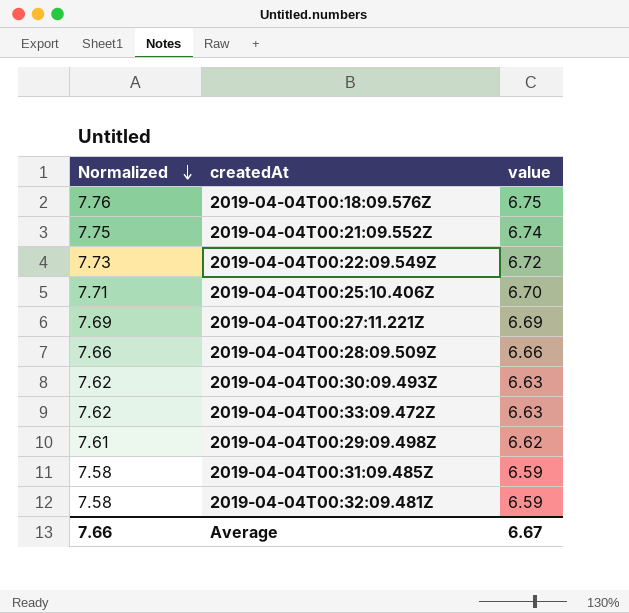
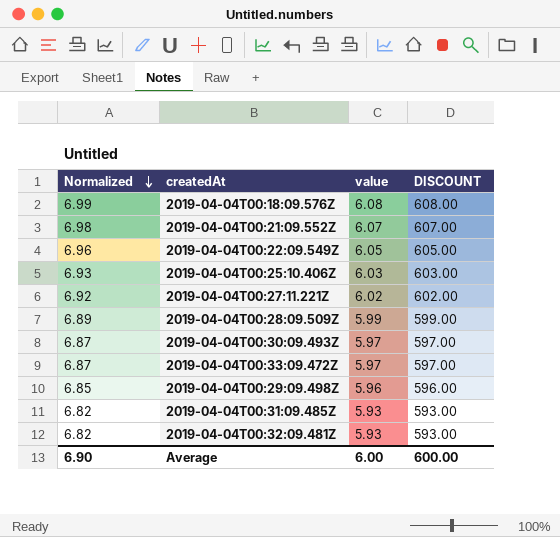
column DISCOUNT | formula: none -> [value] * 100
2019-04-04T00:18:09.576Z | Normalized: 7.76 -> 6.99
2019-04-04T00:18:09.576Z | value: 6.75 -> 6.08
2019-04-04T00:21:09.552Z | Normalized: 7.75 -> 6.98
2019-04-04T00:21:09.552Z | value: 6.74 -> 6.07
2019-04-04T00:22:09.549Z | Normalized: 7.73 -> 6.96
2019-04-04T00:22:09.549Z | value: 6.72 -> 6.05
2019-04-04T00:25:10.406Z | Normalized: 7.71 -> 6.93
2019-04-04T00:25:10.406Z | value: 6.70 -> 6.03
2019-04-04T00:27:11.221Z | Normalized: 7.69 -> 6.92
2019-04-04T00:27:11.221Z | value: 6.69 -> 6.02
2019-04-04T00:28:09.509Z | Normalized: 7.66 -> 6.89
2019-04-04T00:28:09.509Z | value: 6.66 -> 5.99
2019-04-04T00:30:09.493Z | Normalized: 7.62 -> 6.87
2019-04-04T00:30:09.493Z | value: 6.63 -> 5.97
2019-04-04T00:33:09.472Z | Normalized: 7.62 -> 6.87
2019-04-04T00:33:09.472Z | value: 6.63 -> 5.97
2019-04-04T00:29:09.498Z | Normalized: 7.61 -> 6.85
2019-04-04T00:29:09.498Z | value: 6.62 -> 5.96
2019-04-04T00:31:09.485Z | Normalized: 7.58 -> 6.82
2019-04-04T00:31:09.485Z | value: 6.59 -> 5.93
2019-04-04T00:32:09.481Z | Normalized: 7.58 -> 6.82
2019-04-04T00:32:09.481Z | value: 6.59 -> 5.93
Average | Normalized: 7.66 -> 6.90
Average | value: 6.67 -> 6.00

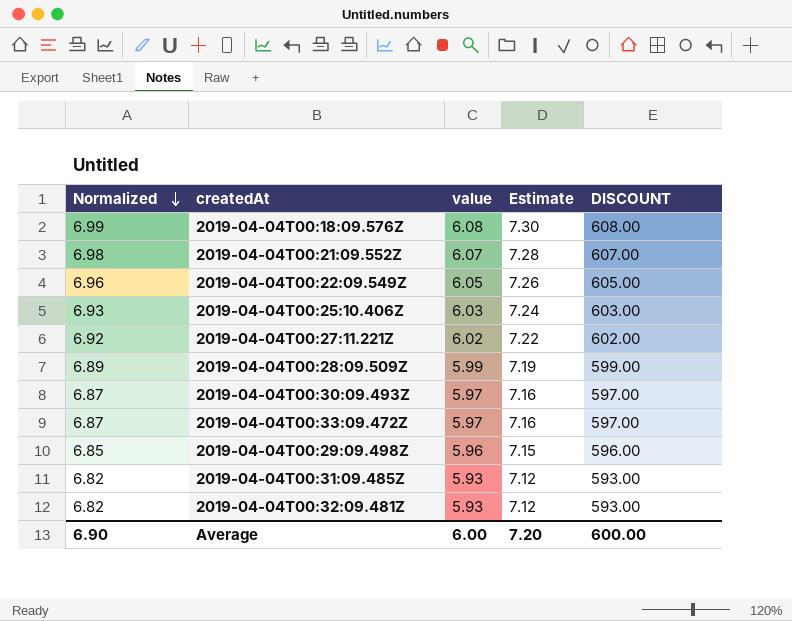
column Estimate | formula: none -> [value] * 1.2

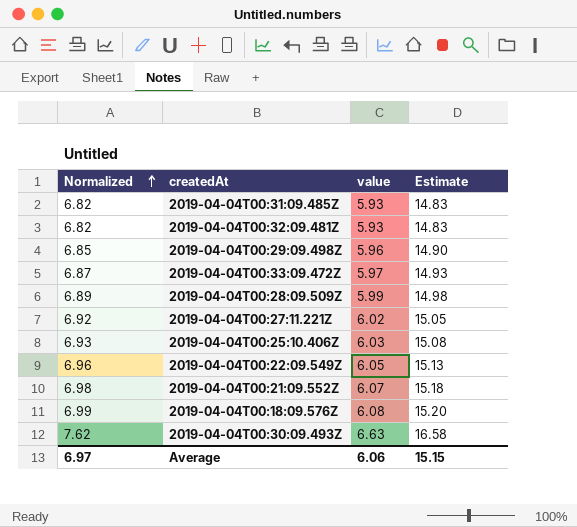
row order: Normalized descending -> Normalized ascending
column DISCOUNT | formula: [value] * 100 -> none
column Estimate | formula: [value] * 1.2 -> [value] * 2.5
2019-04-04T00:30:09.493Z | Normalized: 6.87 -> 7.62
2019-04-04T00:30:09.493Z | value: 5.97 -> 6.63
Average | Normalized: 6.90 -> 6.97
Average | value: 6.00 -> 6.06
Average | Estimate: 7.20 -> 15.15

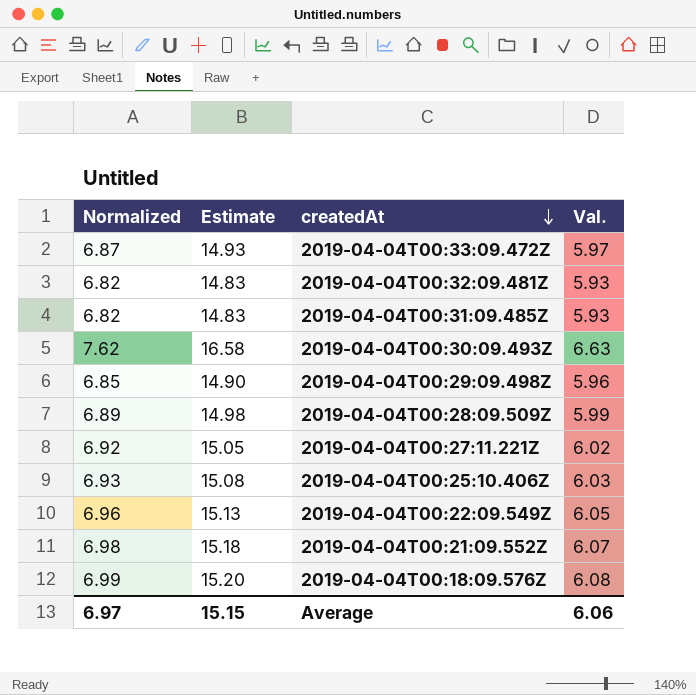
row order: Normalized ascending -> createdAt descending
column Estimate | position: 4 -> 2
column name: value -> Val.

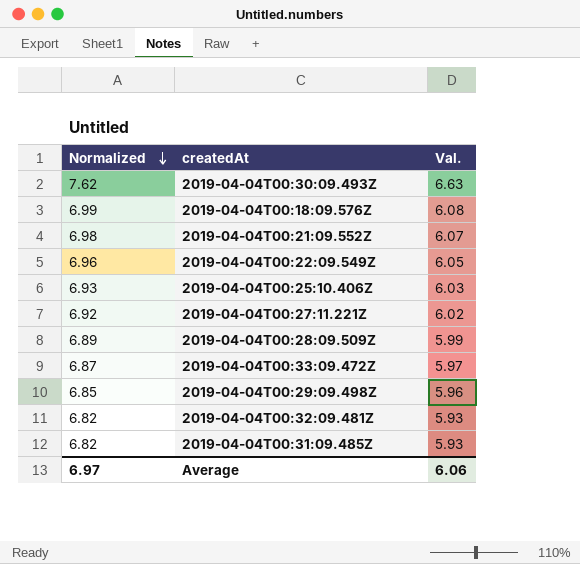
row order: createdAt descending -> Normalized descending
column Estimate | formula: [Val.] * 2.5 -> none

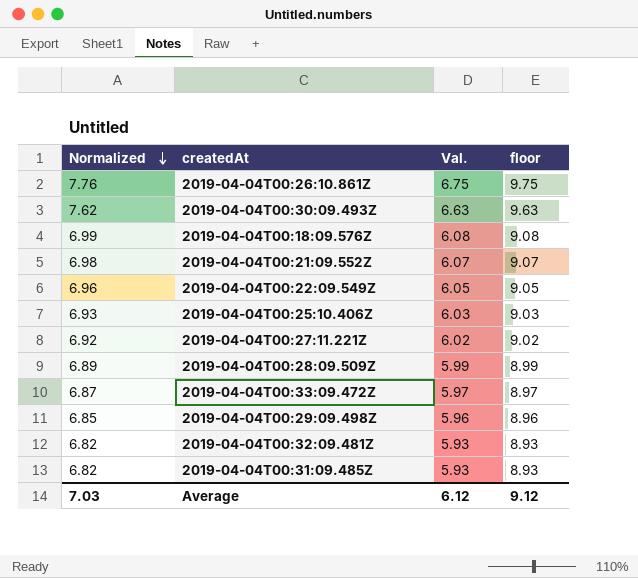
column floor | formula: none -> [Val.] + 3
row 2019-04-04T00:26:10.861Z: none -> 7.76 | 6.75 | 9.75
Average | Normalized: 6.97 -> 7.03
Average | Val.: 6.06 -> 6.12

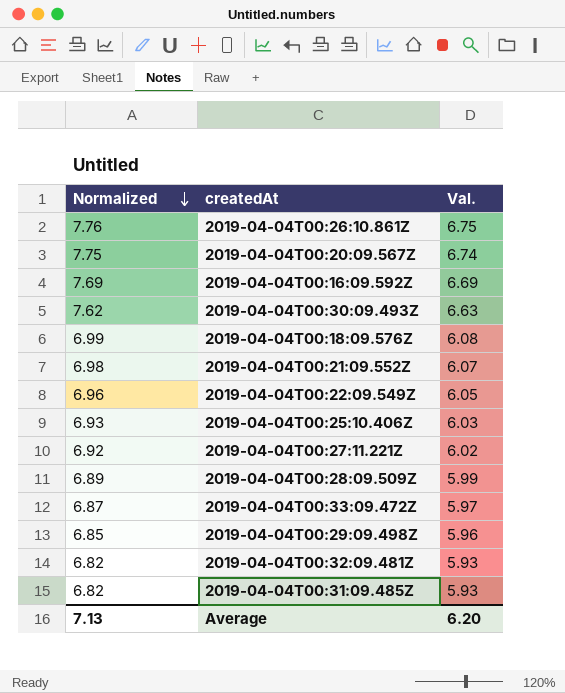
column floor | formula: [Val.] + 3 -> none
row 2019-04-04T00:20:09.567Z: none -> 7.75 | 6.74
row 2019-04-04T00:16:09.592Z: none -> 7.69 | 6.69
Average | Normalized: 7.03 -> 7.13
Average | Val.: 6.12 -> 6.20

